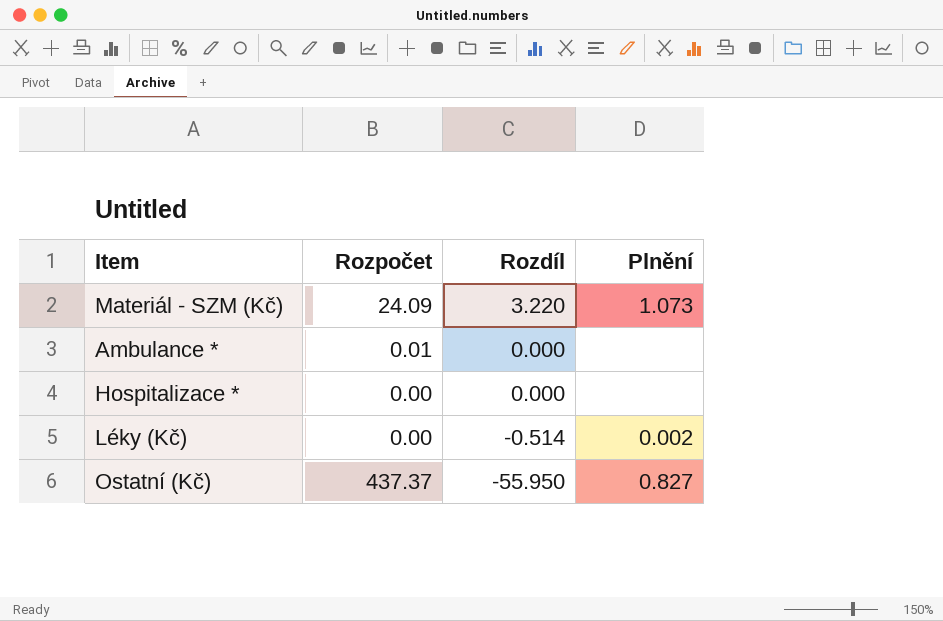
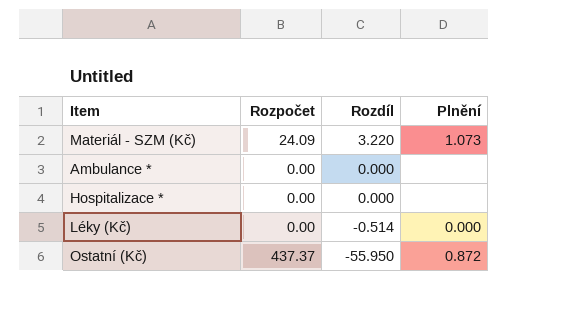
Ambulance * | Rozpočet: 0.01 -> 0.00
Léky (Kč) | Plnění: 0.002 -> 0.000
Ostatní (Kč) | Plnění: 0.827 -> 0.872

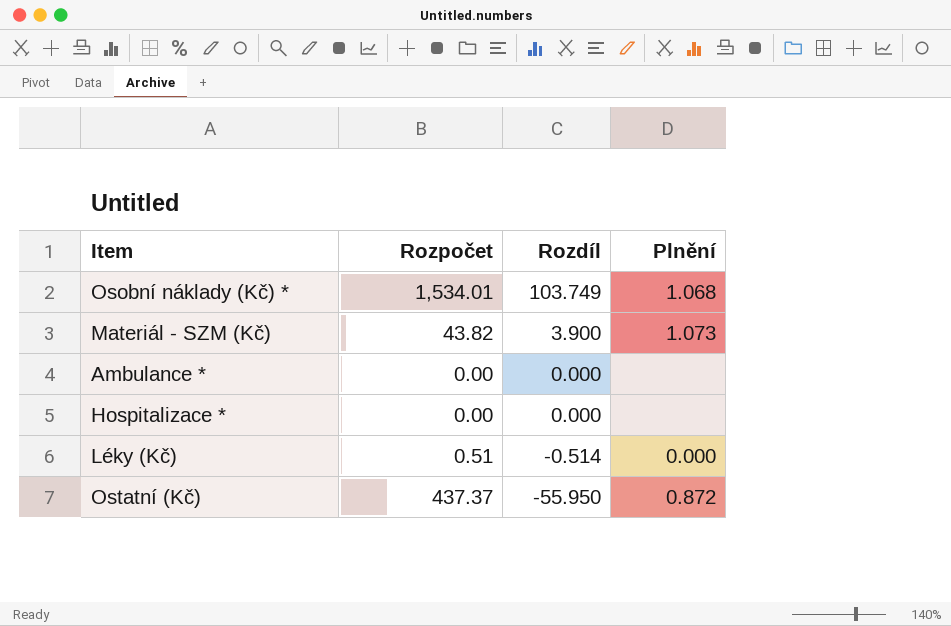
row Osobní náklady (Kč) *: none -> 1,534.01 | 103.749 | 1.068
Materiál - SZM (Kč) | Rozpočet: 24.09 -> 43.82
Materiál - SZM (Kč) | Rozdíl: 3.220 -> 3.900
Léky (Kč) | Rozpočet: 0.00 -> 0.51

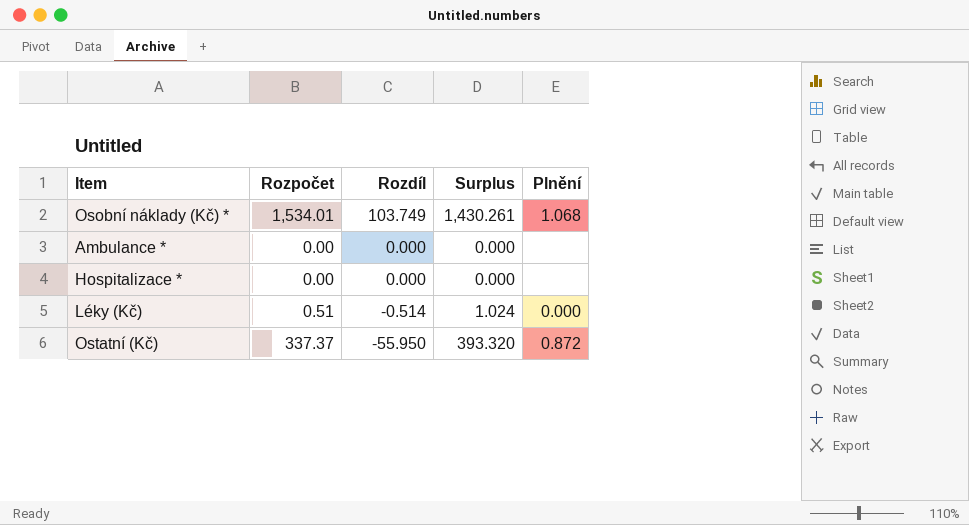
column Surplus | formula: none -> [Rozpočet] - [Rozdíl]
row Materiál - SZM (Kč): 43.82 | 3.900 | 1.073 -> none
Ostatní (Kč) | Rozpočet: 437.37 -> 337.37

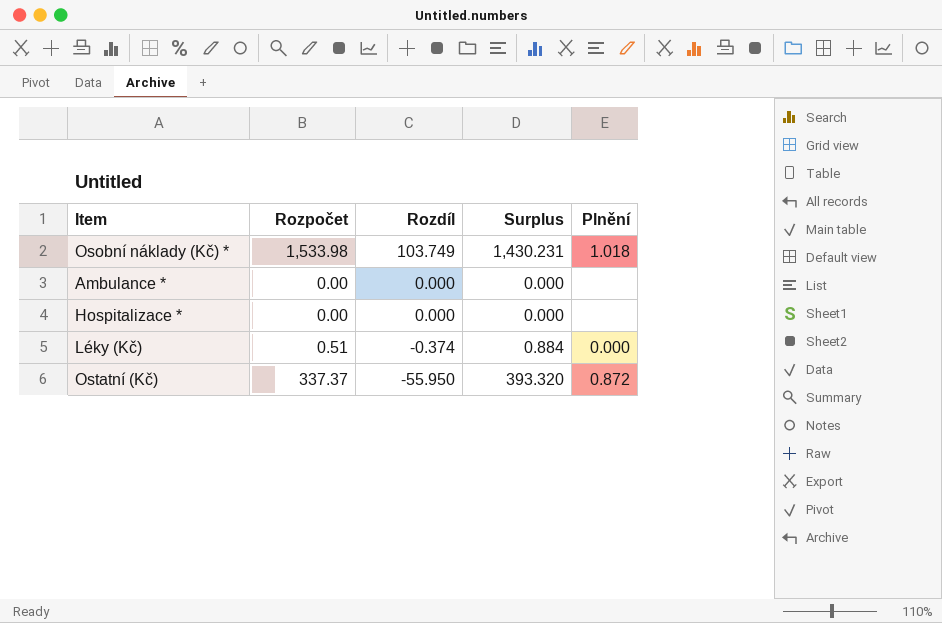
Osobní náklady (Kč) * | Rozpočet: 1,534.01 -> 1,533.98
Osobní náklady (Kč) * | Surplus: 1,430.261 -> 1,430.231
Osobní náklady (Kč) * | Plnění: 1.068 -> 1.018
Léky (Kč) | Rozdíl: -0.514 -> -0.374
Léky (Kč) | Surplus: 1.024 -> 0.884

